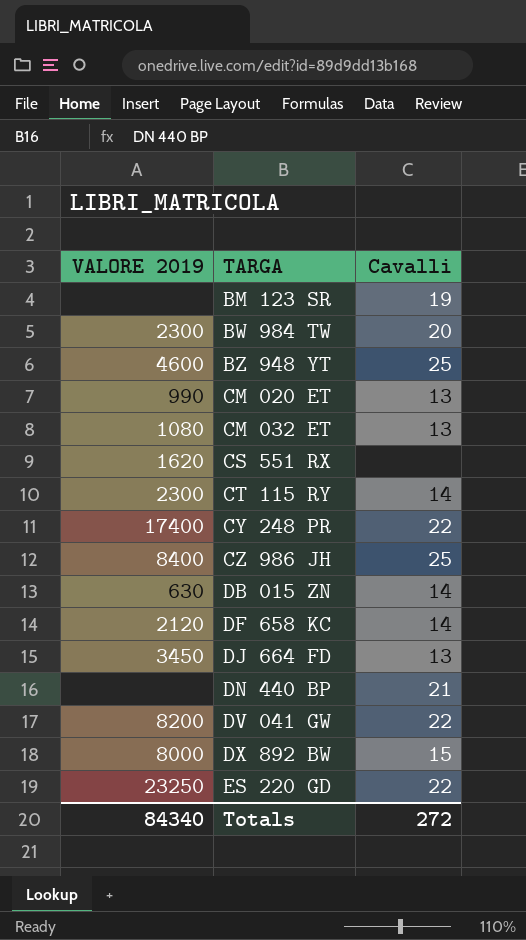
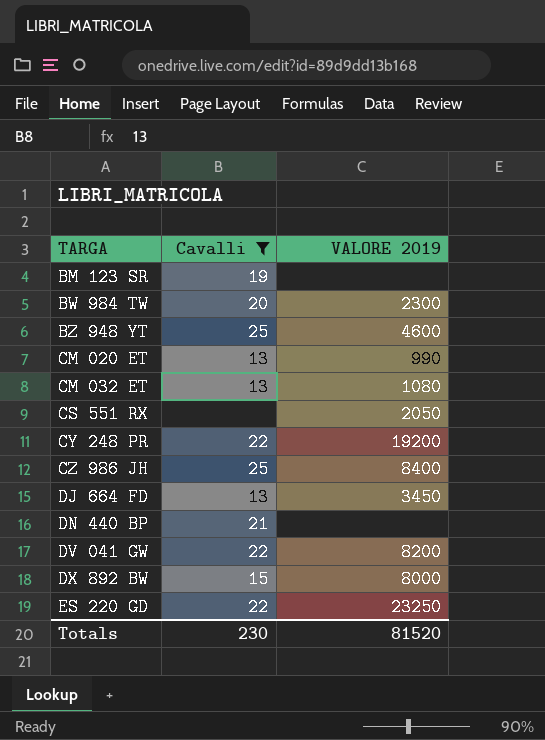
filter: none -> Cavalli != 14
column VALORE 2019 | position: 1 -> 3
CS 551 RX | VALORE 2019: 1620 -> 2050
CY 248 PR | VALORE 2019: 17400 -> 19200
Totals | Cavalli: 272 -> 230
Totals | VALORE 2019: 84340 -> 81520

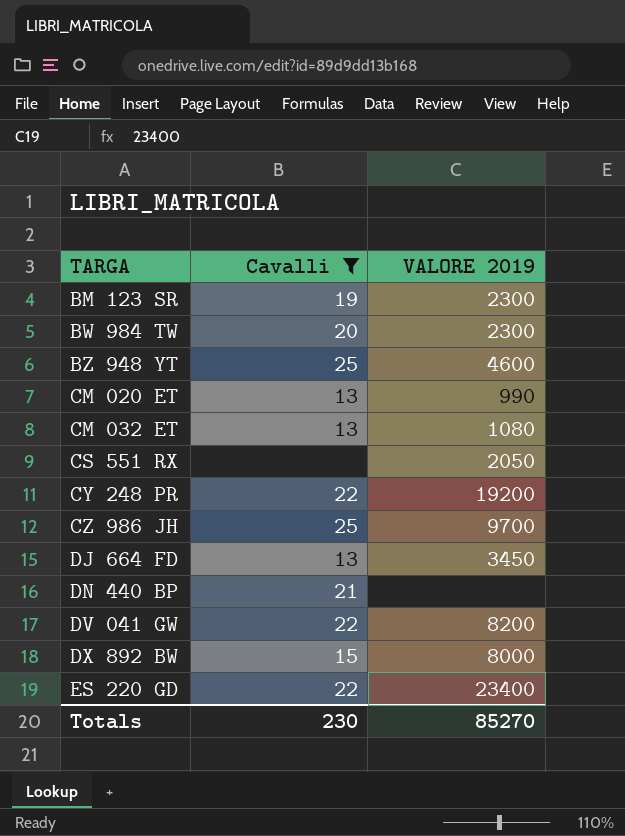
BM 123 SR | VALORE 2019: none -> 2300
CZ 986 JH | VALORE 2019: 8400 -> 9700
ES 220 GD | VALORE 2019: 23250 -> 23400
Totals | VALORE 2019: 81520 -> 85270

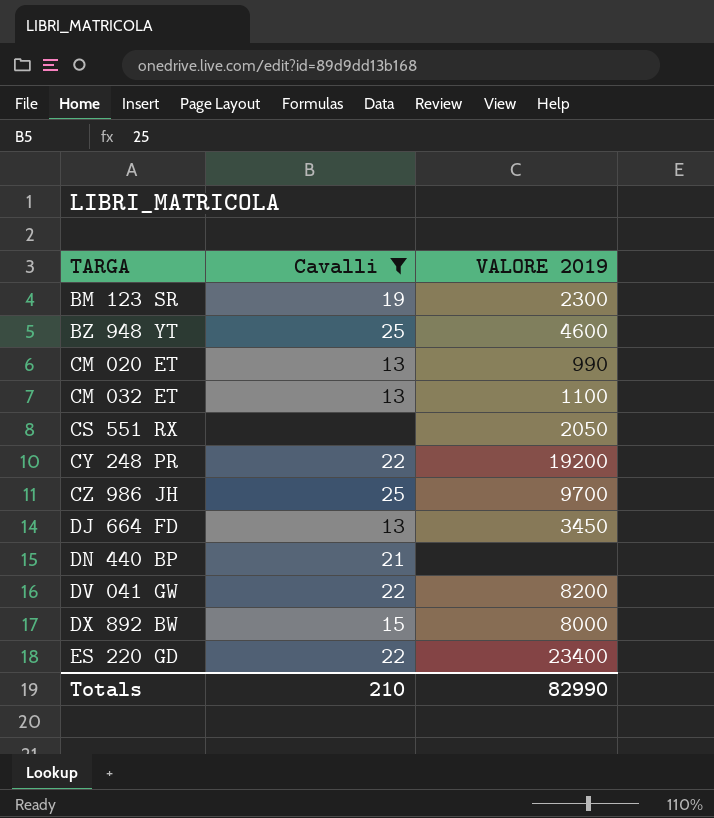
row BW 984 TW: 20 | 2300 -> none
CM 032 ET | VALORE 2019: 1080 -> 1100
Totals | Cavalli: 230 -> 210
Totals | VALORE 2019: 85270 -> 82990

